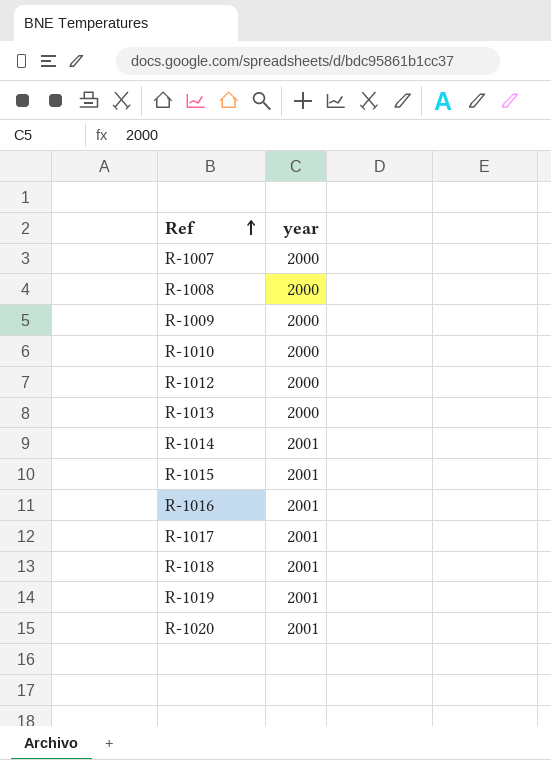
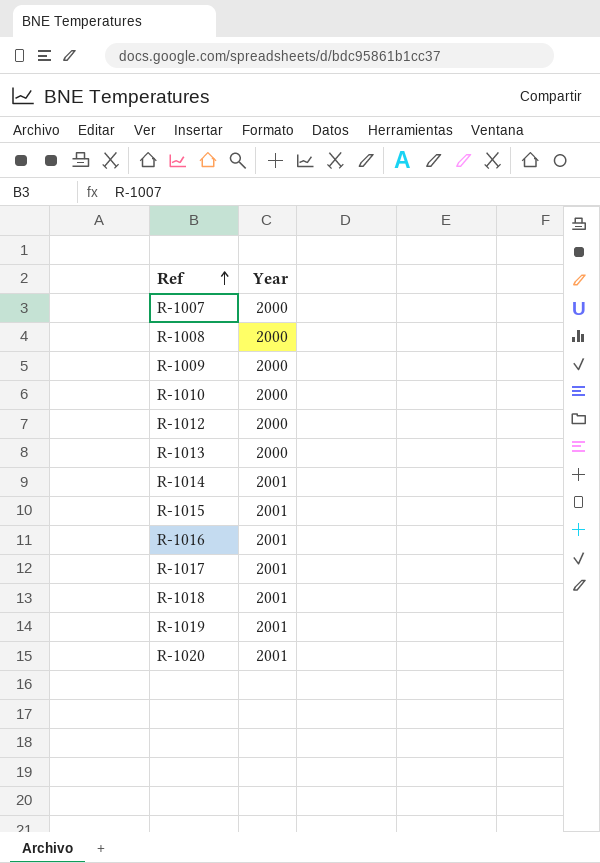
column name: year -> Year

